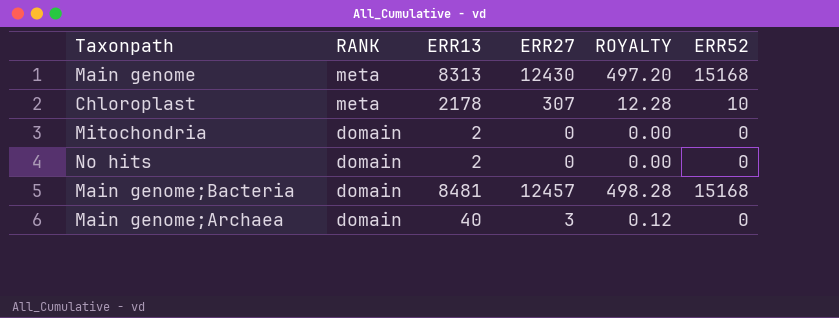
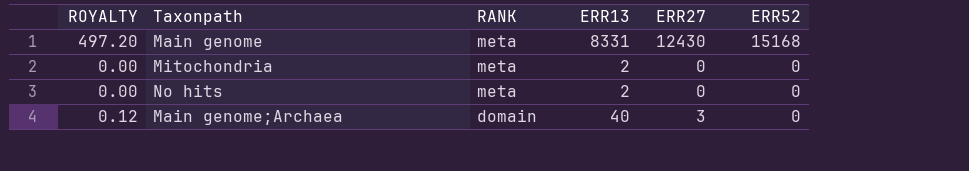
column ROYALTY | position: 5 -> 1
row Chloroplast: meta | 2178 | 307 | 12.28 | 10 -> none
row Main genome;Bacteria: domain | 8481 | 12457 | 498.28 | 15168 -> none
Main genome | ERR13: 8313 -> 8331
Mitochondria | RANK: domain -> meta
No hits | RANK: domain -> meta

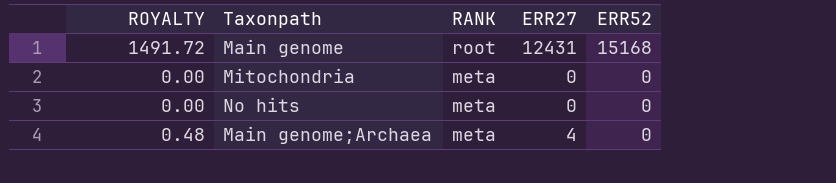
column ERR13 | position: 4 -> none
column ROYALTY | formula: [ERR27] * 0.04 -> [ERR27] * 0.12
Main genome | RANK: meta -> root
Main genome | ERR27: 12430 -> 12431
Main genome;Archaea | RANK: domain -> meta
Main genome;Archaea | ERR27: 3 -> 4

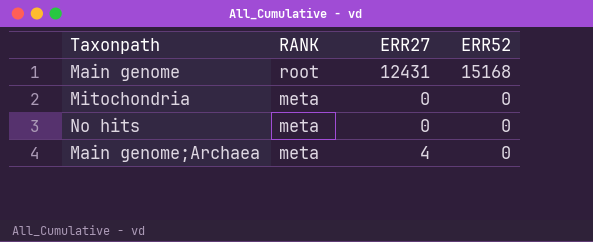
column ROYALTY | formula: [ERR27] * 0.12 -> none

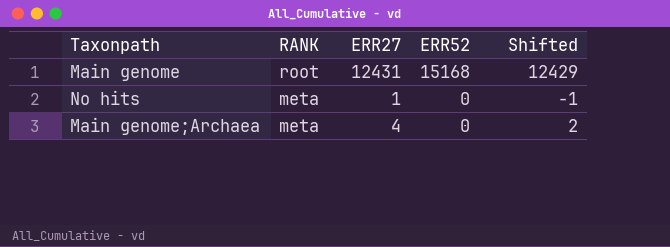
column Shifted | formula: none -> [ERR27] - 2
row Mitochondria: meta | 0 | 0 -> none
No hits | ERR27: 0 -> 1

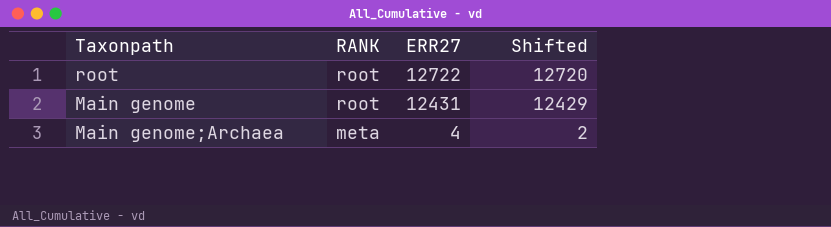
column ERR52 | position: 4 -> none
row No hits: meta | 1 | 0 | -1 -> none
row root: none -> root | 12722 | 12720

